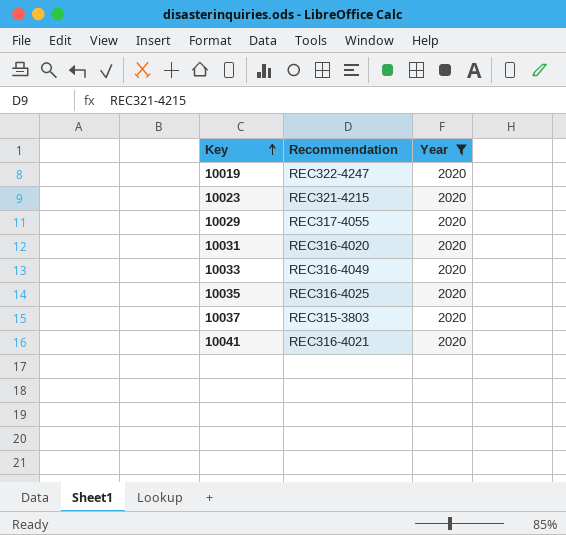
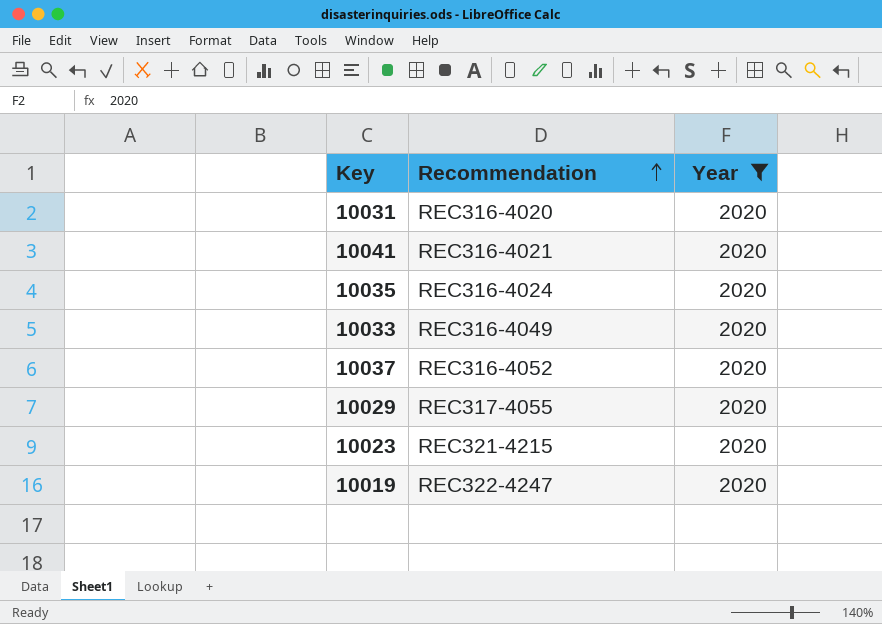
row order: Key ascending -> Recommendation ascending
10035 | Recommendation: REC316-4025 -> REC316-4024
10037 | Recommendation: REC315-3803 -> REC316-4052

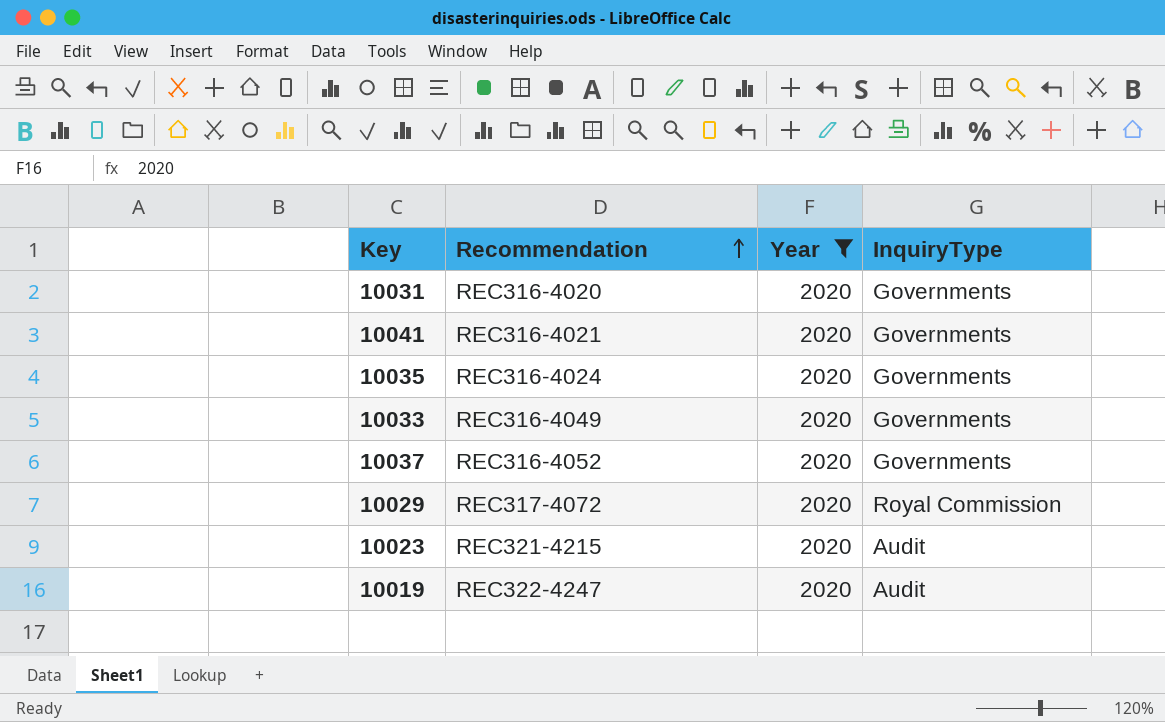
column InquiryType | position: none -> 4
10029 | Recommendation: REC317-4055 -> REC317-4072

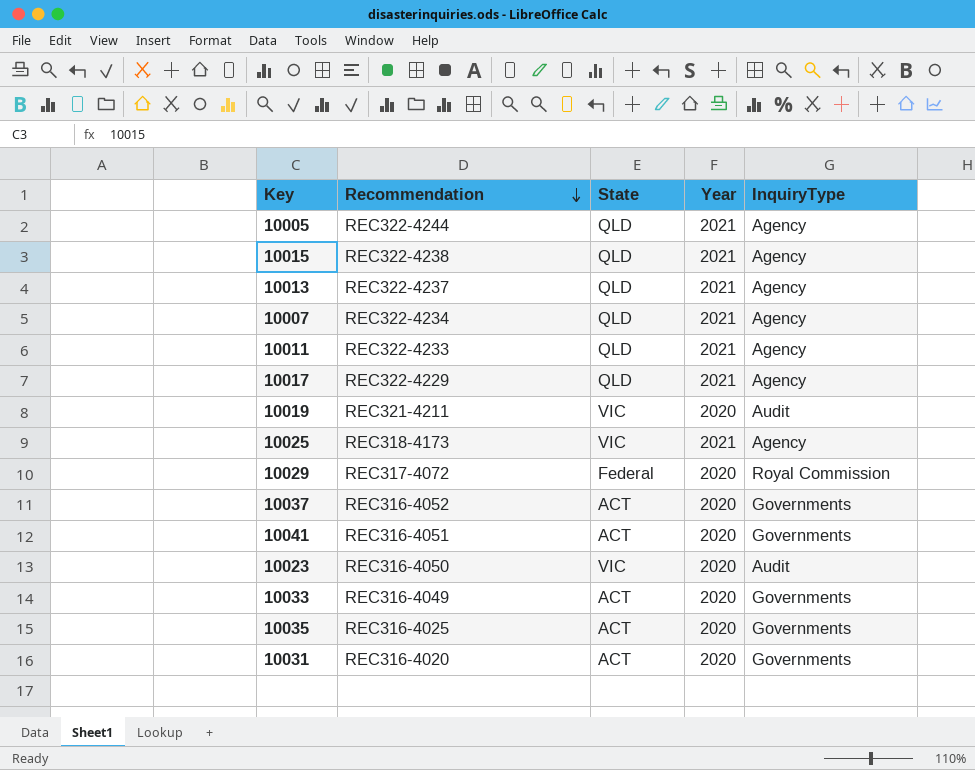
filter: Year = 2020 -> none
row order: Recommendation ascending -> Recommendation descending
column State | position: none -> 3
10019 | Recommendation: REC322-4247 -> REC321-4211
10041 | Recommendation: REC316-4021 -> REC316-4051
10023 | Recommendation: REC321-4215 -> REC316-4050
10035 | Recommendation: REC316-4024 -> REC316-4025

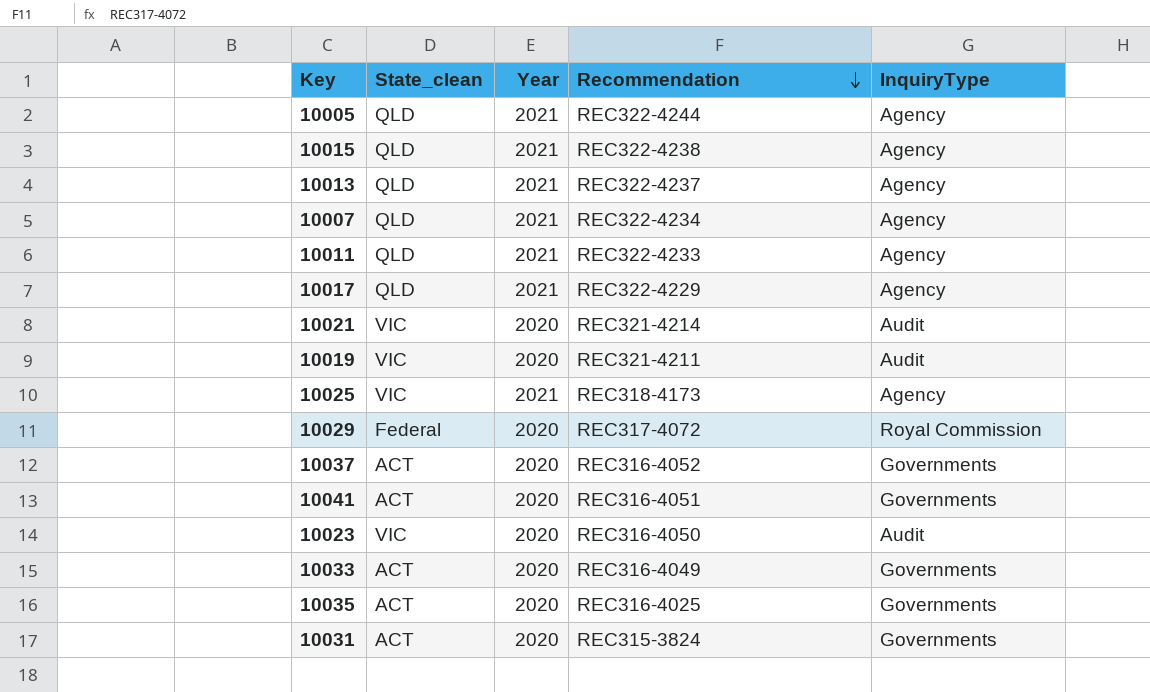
column name: State -> State_clean
column Recommendation | position: 2 -> 4
row 10021: none -> VIC | 2020 | REC321-4214 | Audit
10031 | Recommendation: REC316-4020 -> REC315-3824

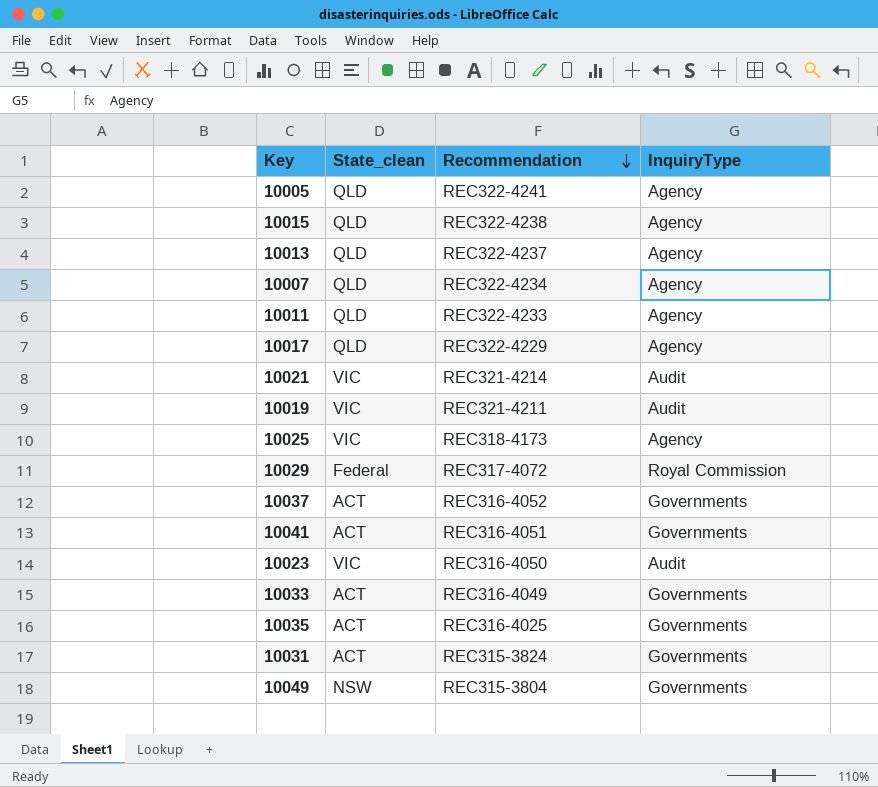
column Year | position: 3 -> none
10005 | Recommendation: REC322-4244 -> REC322-4241
row 10049: none -> NSW | REC315-3804 | Governments

